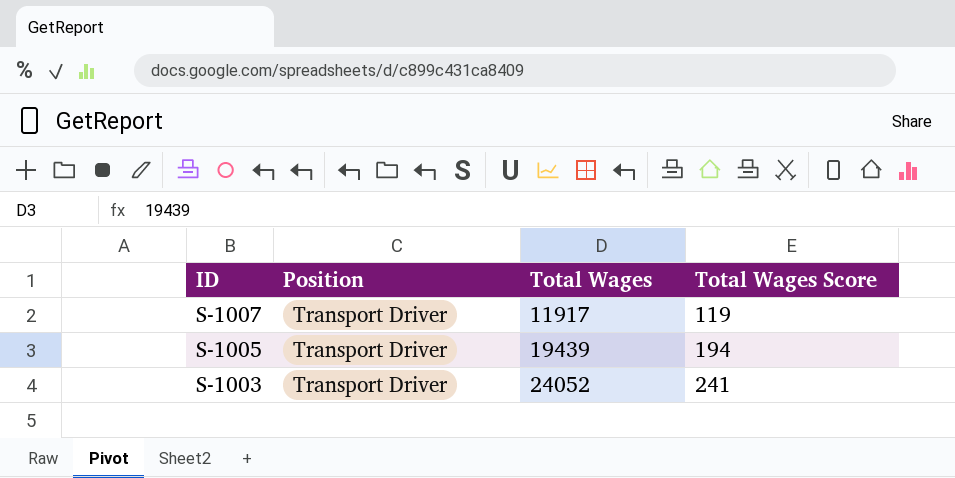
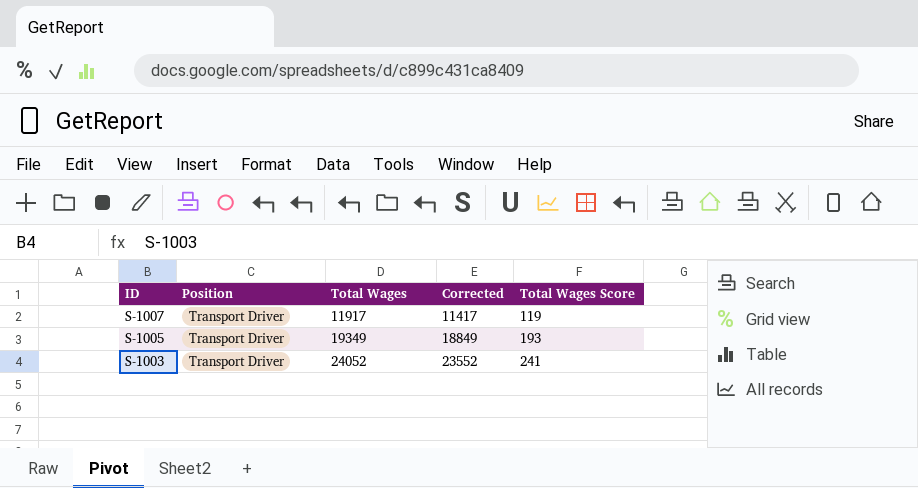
column Corrected | formula: none -> [Total Wages] - 500
S-1005 | Total Wages: 19439 -> 19349
S-1005 | Total Wages Score: 194 -> 193

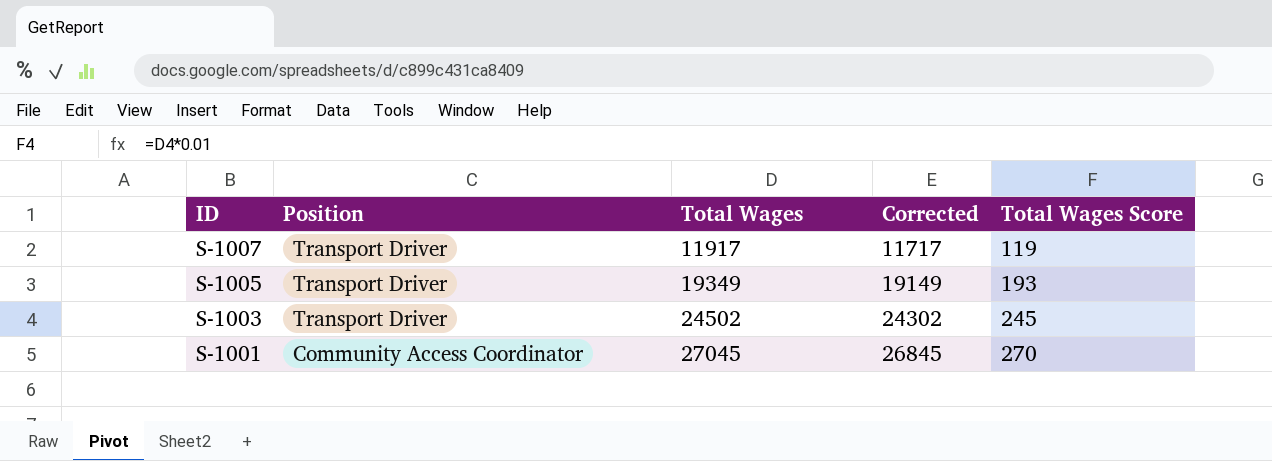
column Corrected | formula: [Total Wages] - 500 -> [Total Wages] - 200
S-1003 | Total Wages: 24052 -> 24502
S-1003 | Total Wages Score: 241 -> 245
row S-1001: none -> Community Access Coordinator | 27045 | 26845 | 270

